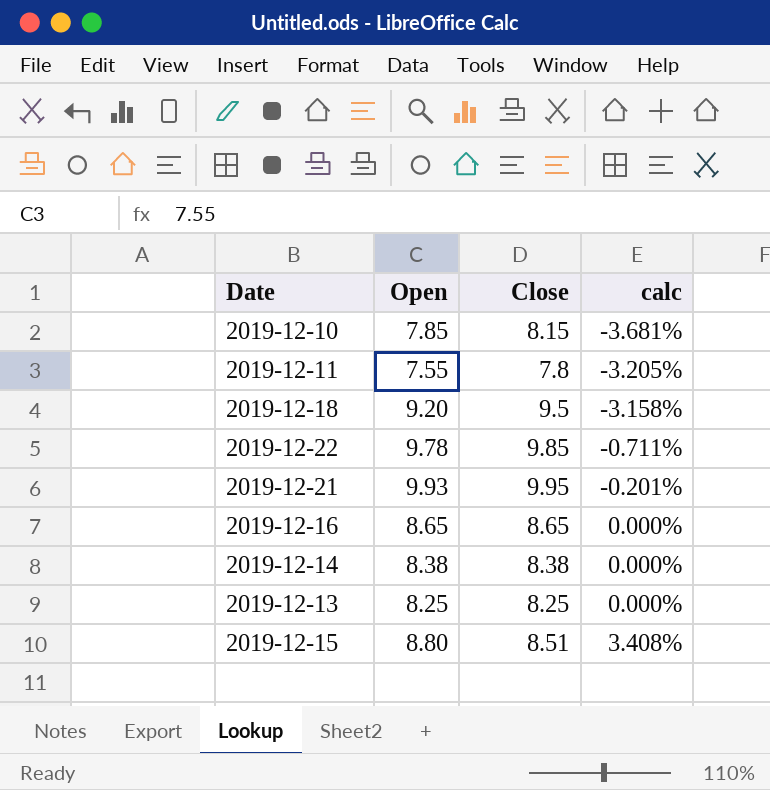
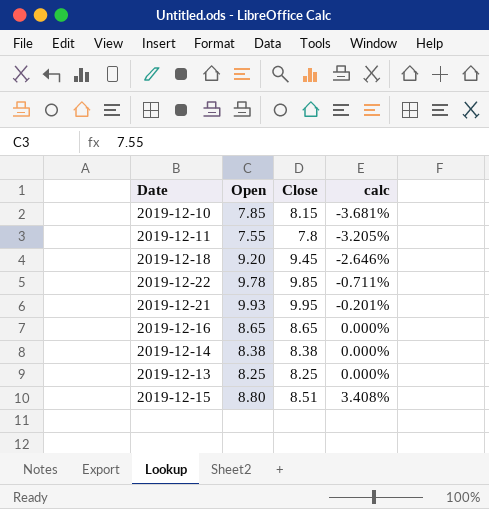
2019-12-18 | Close: 9.5 -> 9.45
2019-12-18 | calc: -3.158% -> -2.646%

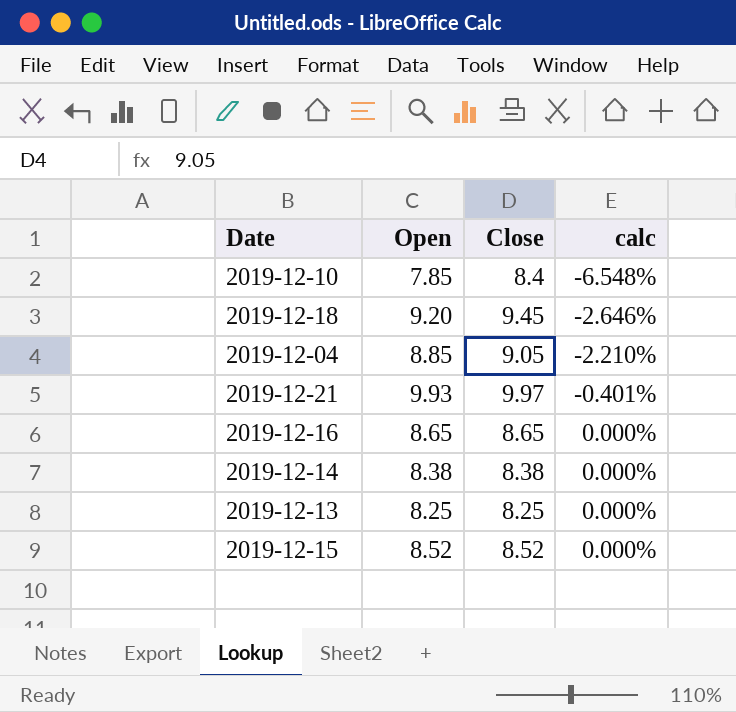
row 2019-12-11: 7.55 | 7.8 | -3.205% -> none
row 2019-12-22: 9.78 | 9.85 | -0.711% -> none
2019-12-10 | Close: 8.15 -> 8.4
2019-12-10 | calc: -3.681% -> -6.548%
row 2019-12-04: none -> 8.85 | 9.05 | -2.210%
2019-12-21 | Close: 9.95 -> 9.97
2019-12-21 | calc: -0.201% -> -0.401%
2019-12-15 | Open: 8.80 -> 8.52
2019-12-15 | Close: 8.51 -> 8.52
2019-12-15 | calc: 3.408% -> 0.000%

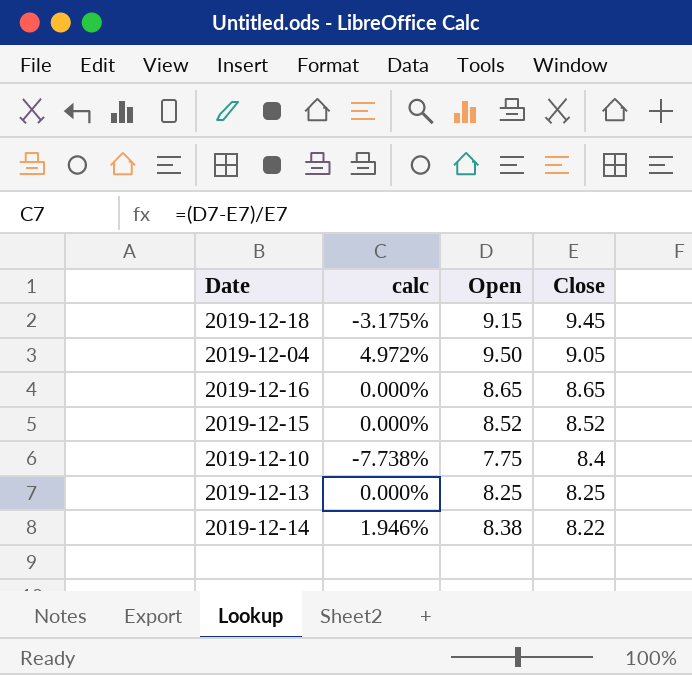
row order: calc ascending -> Close descending
column calc | position: 4 -> 2
row 2019-12-21: 9.93 | 9.97 | -0.401% -> none
2019-12-18 | calc: -2.646% -> -3.175%
2019-12-18 | Open: 9.20 -> 9.15
2019-12-04 | calc: -2.210% -> 4.972%
2019-12-04 | Open: 8.85 -> 9.50
2019-12-10 | calc: -6.548% -> -7.738%
2019-12-10 | Open: 7.85 -> 7.75
2019-12-14 | calc: 0.000% -> 1.946%
2019-12-14 | Close: 8.38 -> 8.22

